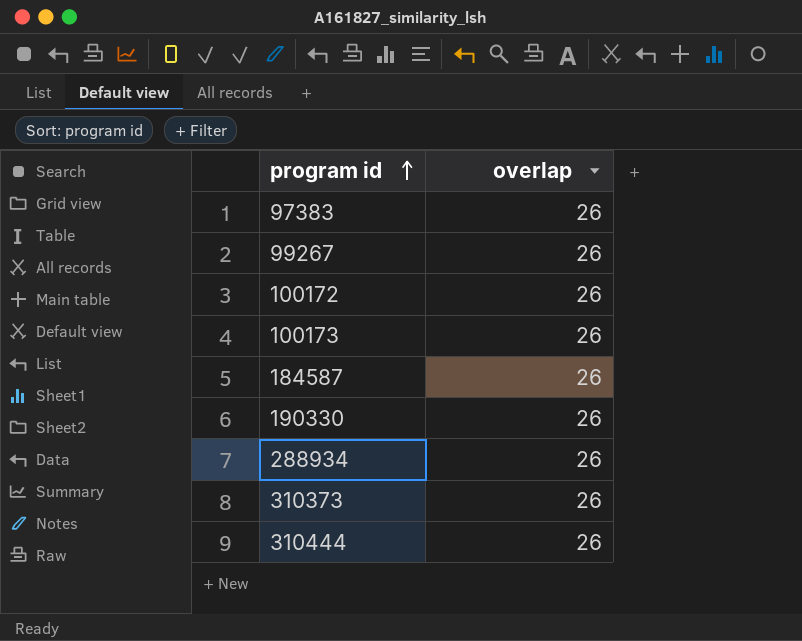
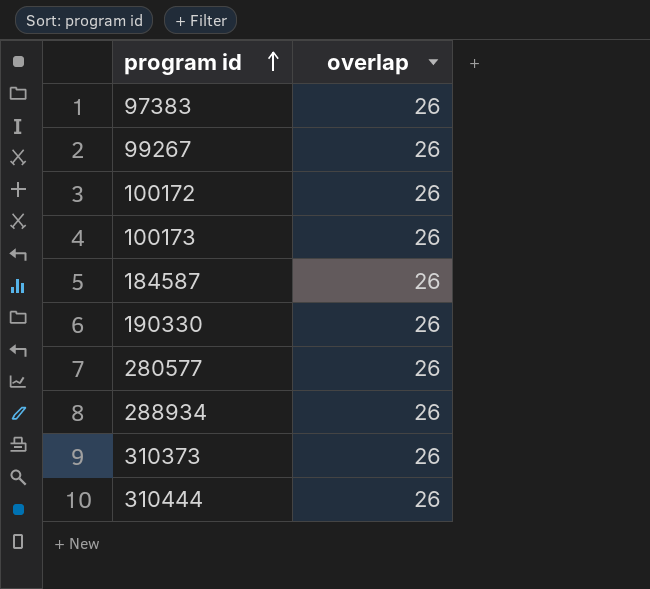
row 280577: none -> 26

